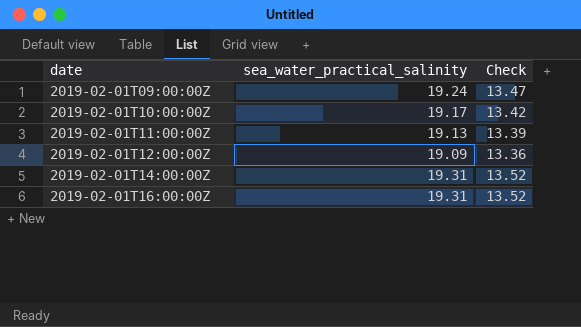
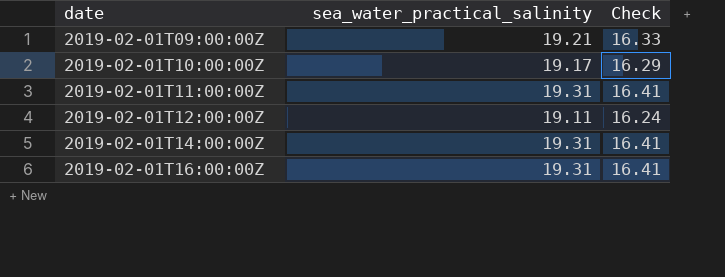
column Check | formula: [sea_water_practical_salinity] * 0.7 -> [sea_water_practical_salinity] * 0.85
2019-02-01T09:00:00Z | sea_water_practical_salinity: 19.24 -> 19.21
2019-02-01T11:00:00Z | sea_water_practical_salinity: 19.13 -> 19.31
2019-02-01T12:00:00Z | sea_water_practical_salinity: 19.09 -> 19.11

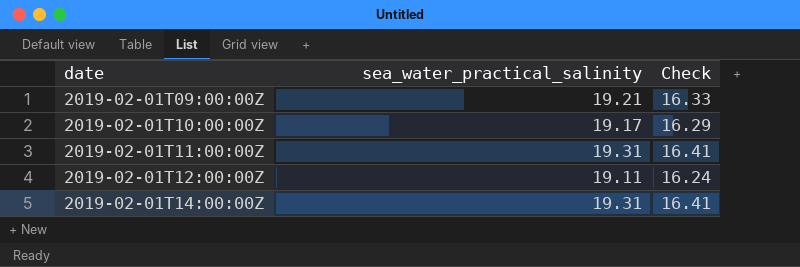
row 2019-02-01T16:00:00Z: 19.31 | 16.41 -> none

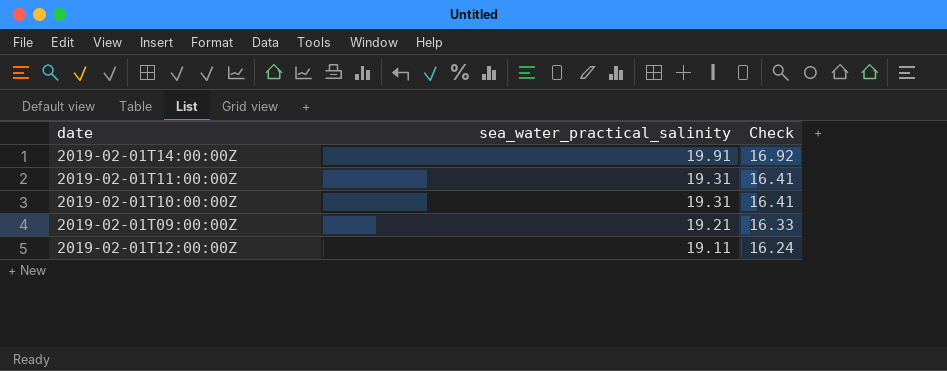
row order: date ascending -> sea_water_practical_salinity descending
2019-02-01T14:00:00Z | sea_water_practical_salinity: 19.31 -> 19.91
2019-02-01T14:00:00Z | Check: 16.41 -> 16.92
2019-02-01T10:00:00Z | sea_water_practical_salinity: 19.17 -> 19.31
2019-02-01T10:00:00Z | Check: 16.29 -> 16.41

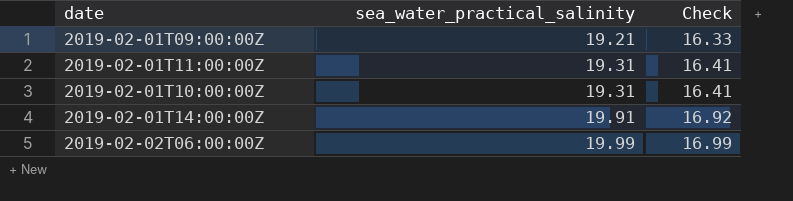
row order: sea_water_practical_salinity descending -> sea_water_practical_salinity ascending
row 2019-02-01T12:00:00Z: 19.11 | 16.24 -> none
row 2019-02-02T06:00:00Z: none -> 19.99 | 16.99

